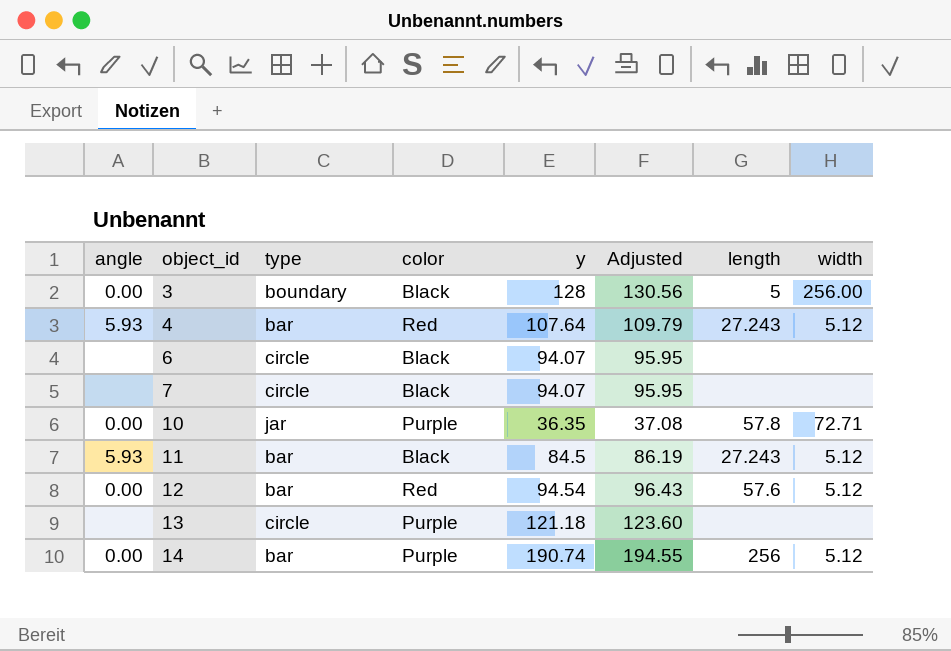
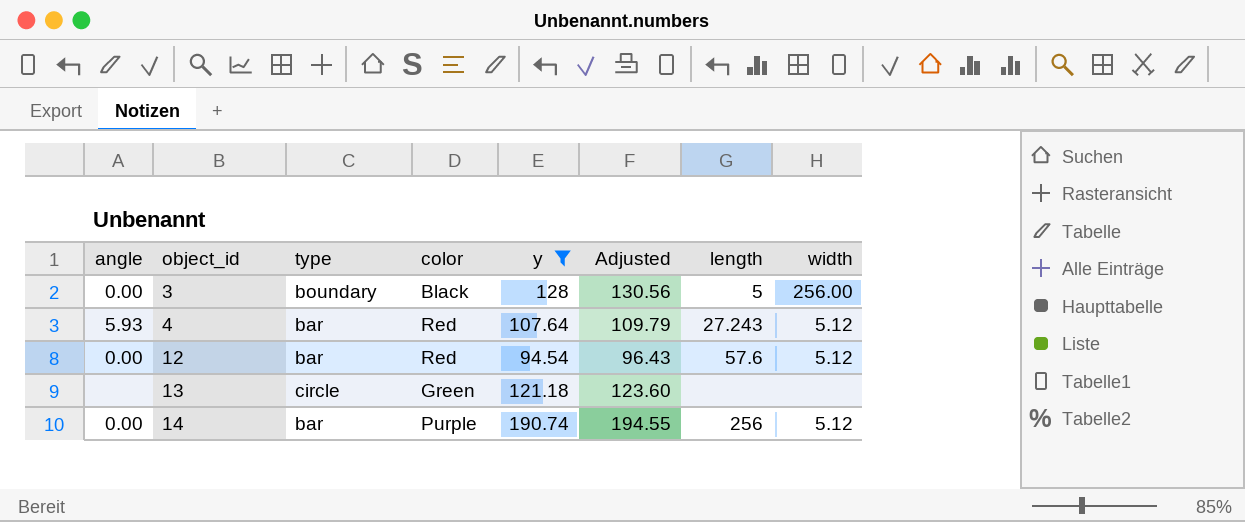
filter: none -> y >= 94.54
13 | color: Purple -> Green

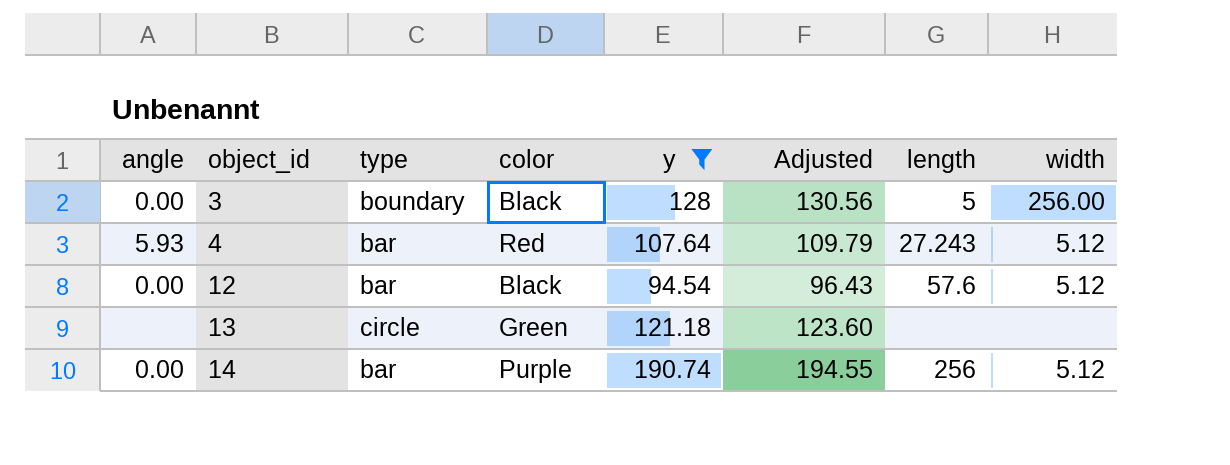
12 | color: Red -> Black

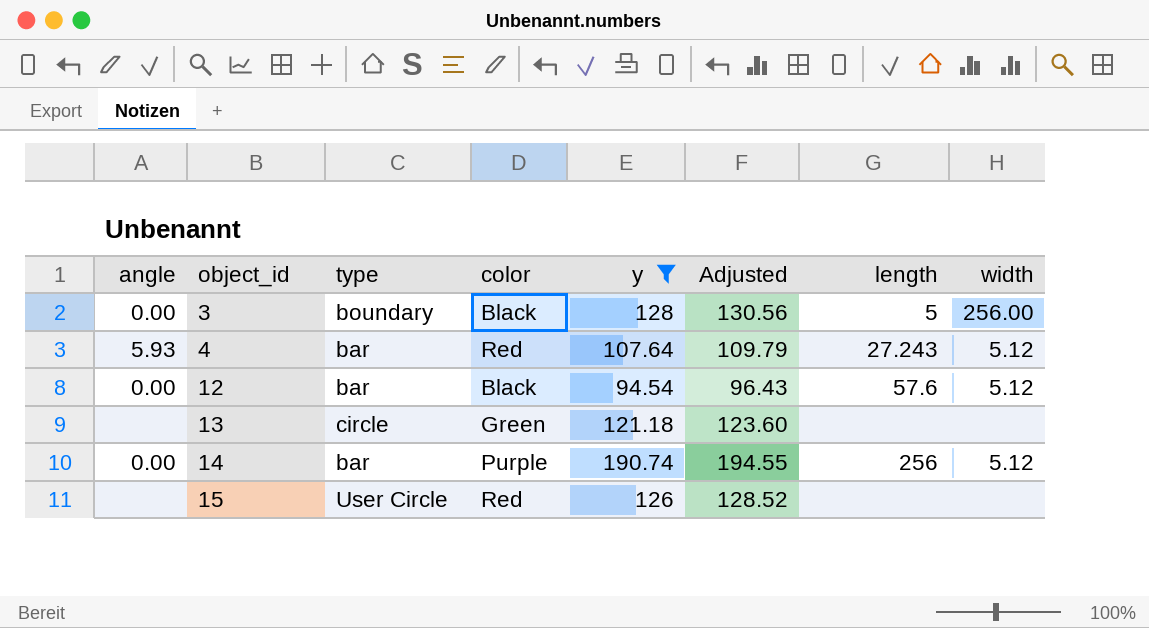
row 15: none -> none | User Circle | Red | 126 | 128.52 | none | none

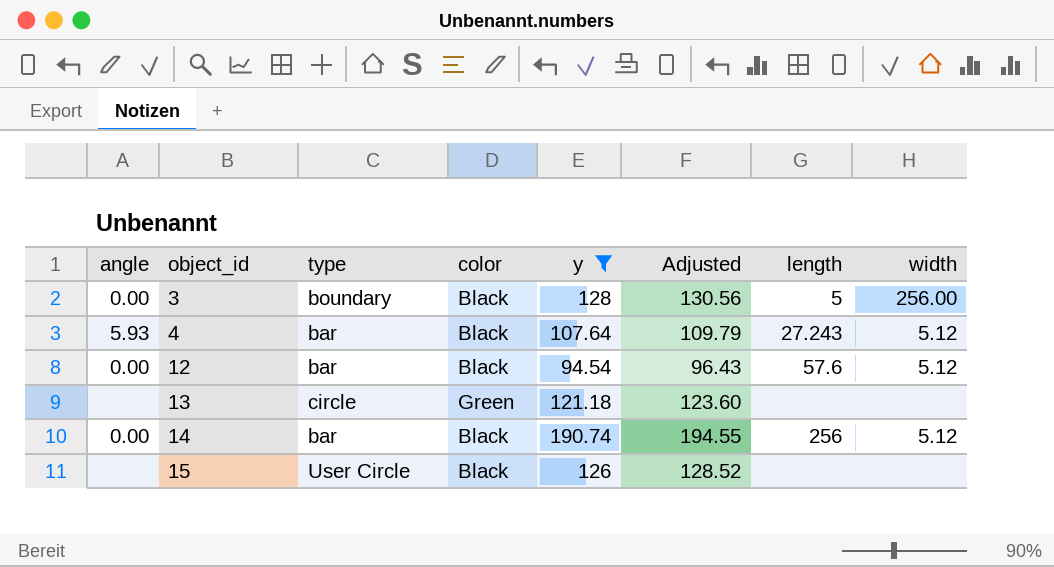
4 | color: Red -> Black
14 | color: Purple -> Black
15 | color: Red -> Black

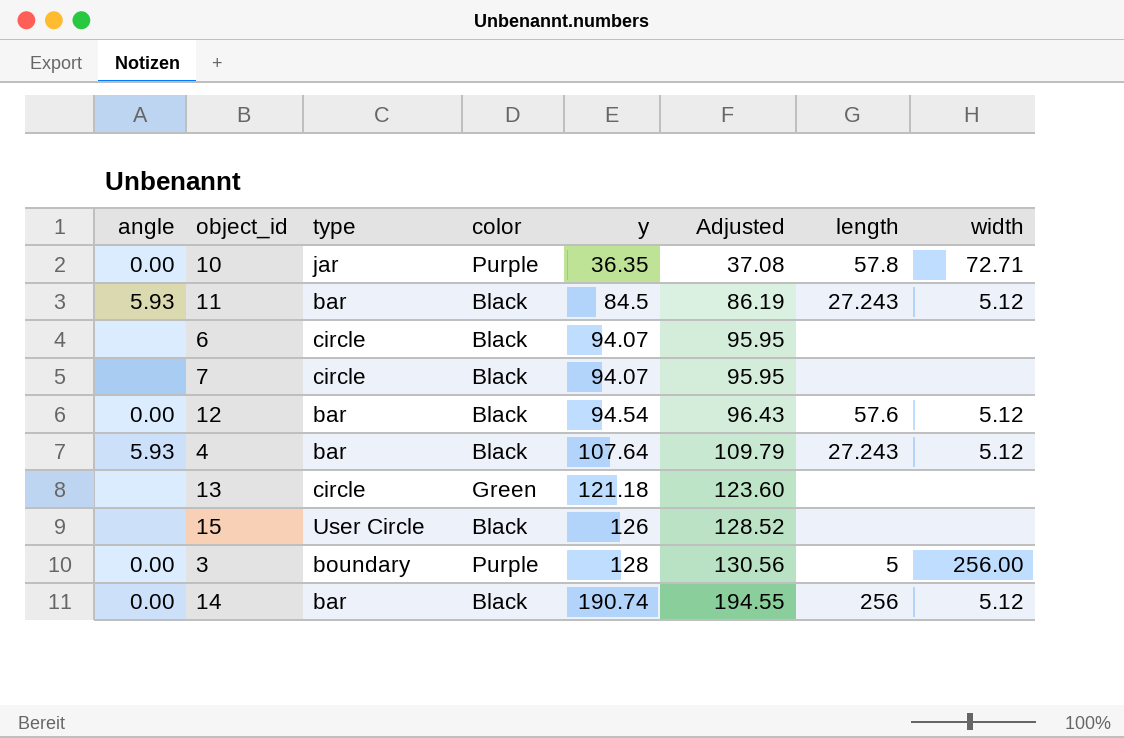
filter: y >= 94.54 -> none
row order: object_id ascending -> y ascending
3 | color: Black -> Purple

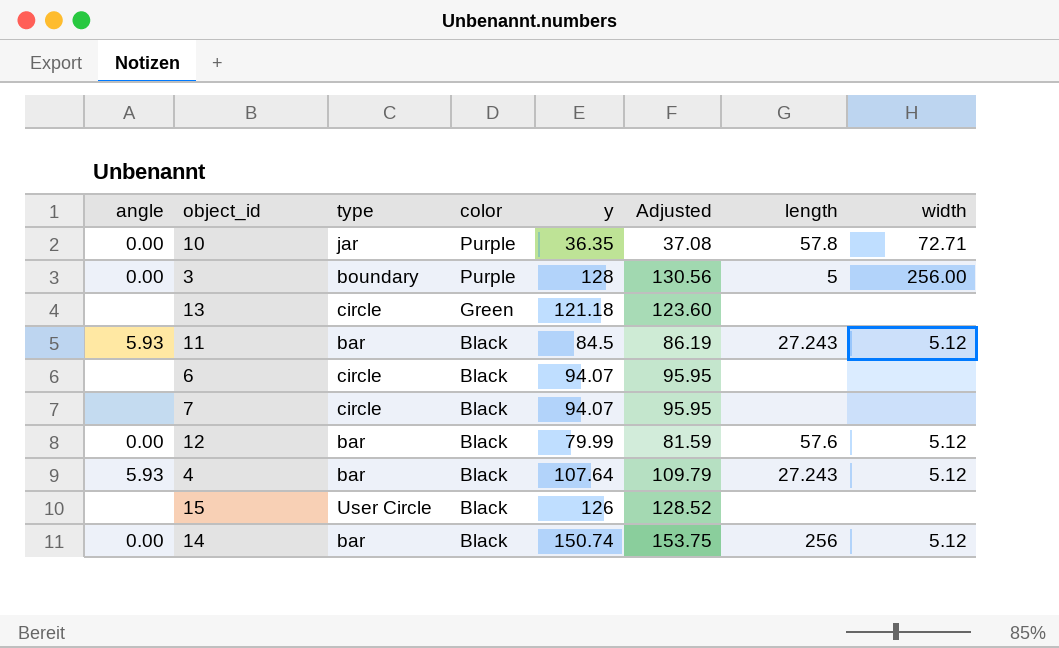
row order: y ascending -> color descending
12 | y: 94.54 -> 79.99
12 | Adjusted: 96.43 -> 81.59
14 | y: 190.74 -> 150.74
14 | Adjusted: 194.55 -> 153.75

